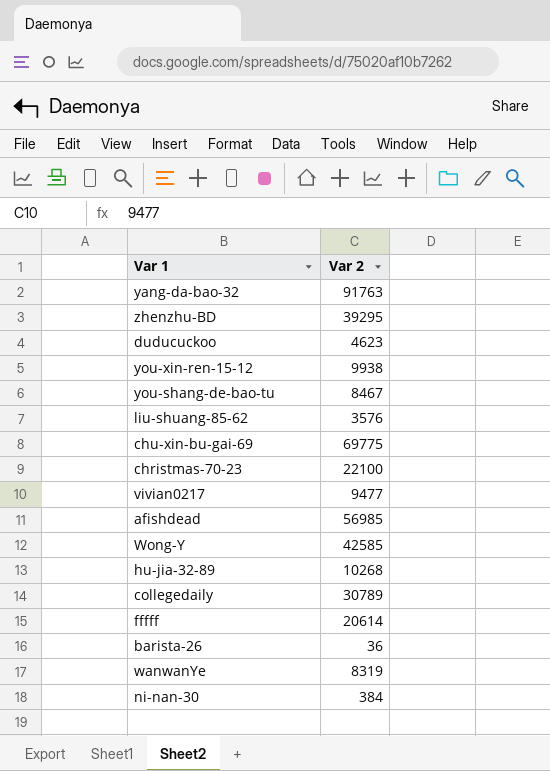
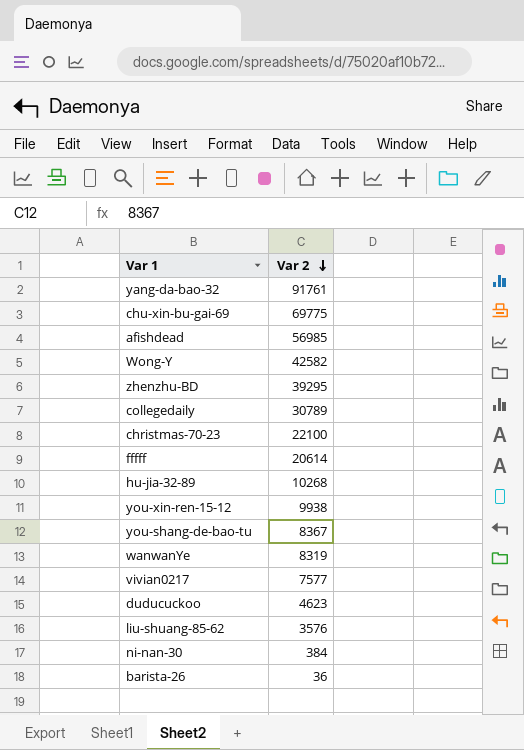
row order: none -> Var 2 descending
yang-da-bao-32 | Var 2: 91763 -> 91761
Wong-Y | Var 2: 42585 -> 42582
you-shang-de-bao-tu | Var 2: 8467 -> 8367
vivian0217 | Var 2: 9477 -> 7577

